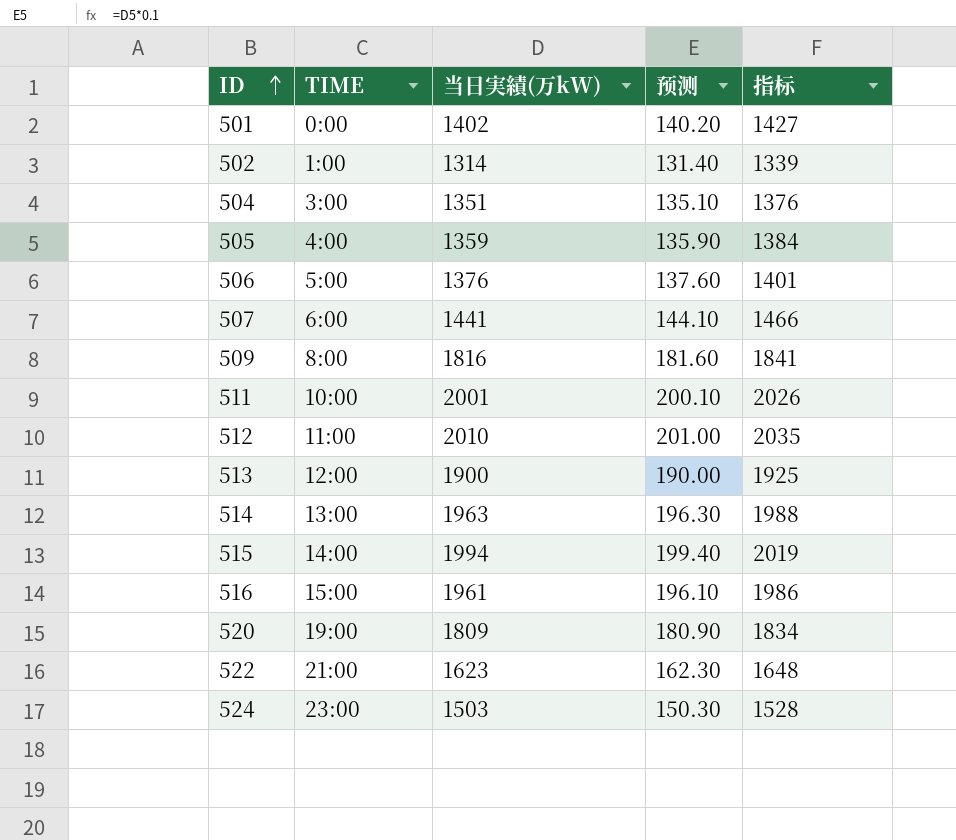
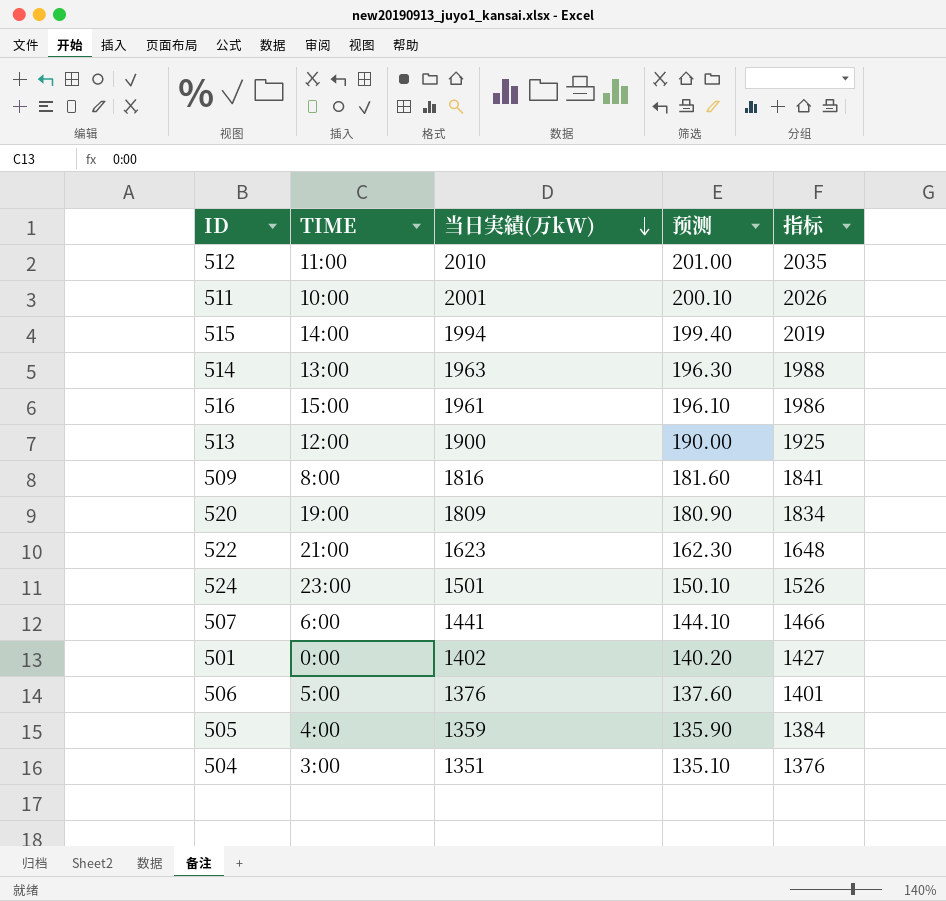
row order: ID ascending -> 当日実績(万kW) descending
row 502: 1:00 | 1314 | 131.40 | 1339 -> none
524 | 当日実績(万kW): 1503 -> 1501
524 | 预测: 150.30 -> 150.10
524 | 指标: 1528 -> 1526

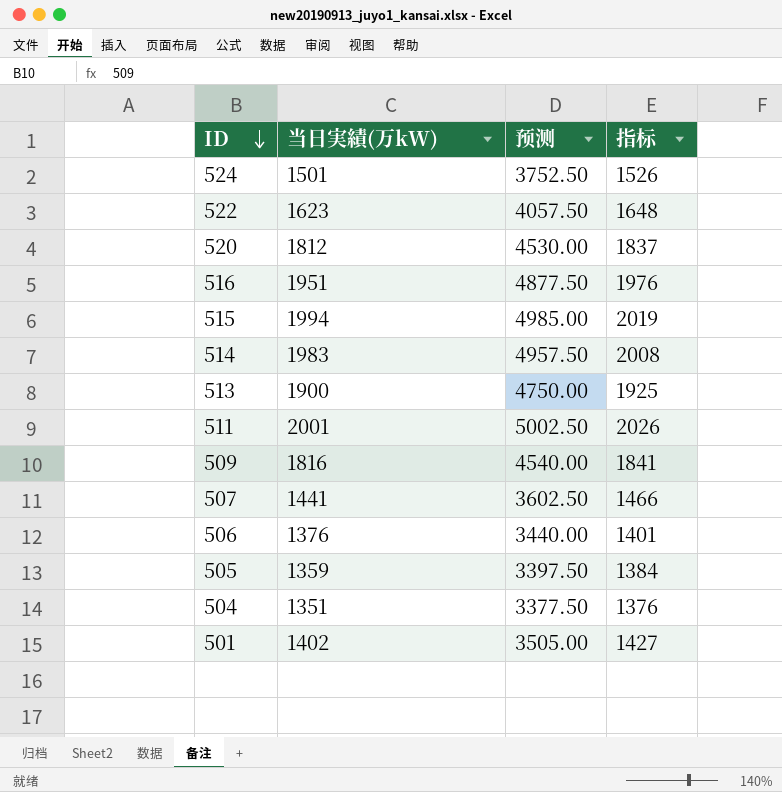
row order: 当日実績(万kW) descending -> ID descending
column TIME | position: 2 -> none
column 预测 | formula: [当日実績(万kW)] * 0.1 -> [当日実績(万kW)] * 2.5
row 512: 11:00 | 2010 | 201.00 | 2035 -> none
520 | 当日実績(万kW): 1809 -> 1812
520 | 指标: 1834 -> 1837
516 | 当日実績(万kW): 1961 -> 1951
516 | 指标: 1986 -> 1976
514 | 当日実績(万kW): 1963 -> 1983
514 | 指标: 1988 -> 2008

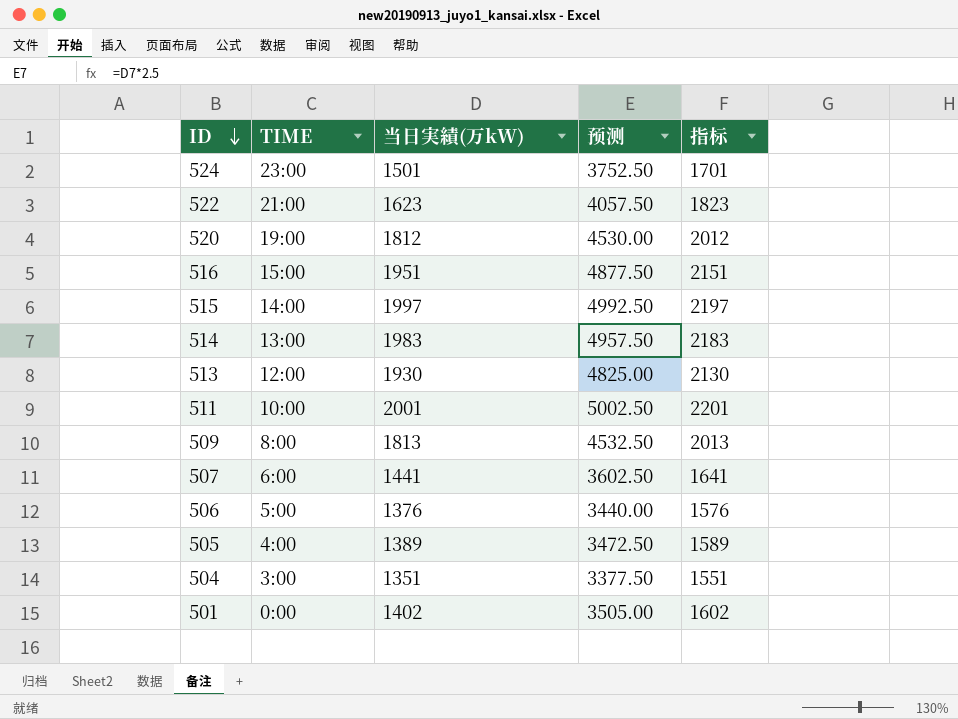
column TIME | position: none -> 2
column 指标 | formula: [当日実績(万kW)] + 25 -> [当日実績(万kW)] + 200
515 | 当日実績(万kW): 1994 -> 1997
515 | 预测: 4985.00 -> 4992.50
513 | 当日実績(万kW): 1900 -> 1930
513 | 预测: 4750.00 -> 4825.00
509 | 当日実績(万kW): 1816 -> 1813
509 | 预测: 4540.00 -> 4532.50
505 | 当日実績(万kW): 1359 -> 1389
505 | 预测: 3397.50 -> 3472.50

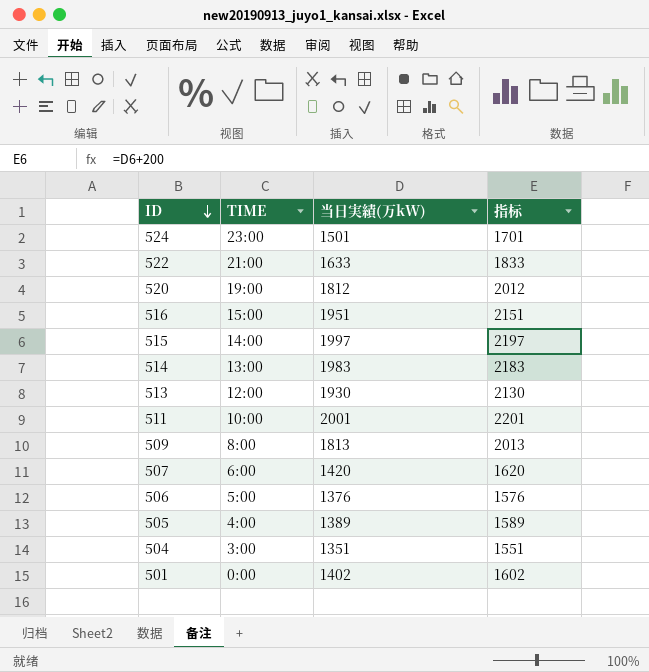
column 预测 | formula: [当日実績(万kW)] * 2.5 -> none
522 | 当日実績(万kW): 1623 -> 1633
522 | 指标: 1823 -> 1833
507 | 当日実績(万kW): 1441 -> 1420
507 | 指标: 1641 -> 1620

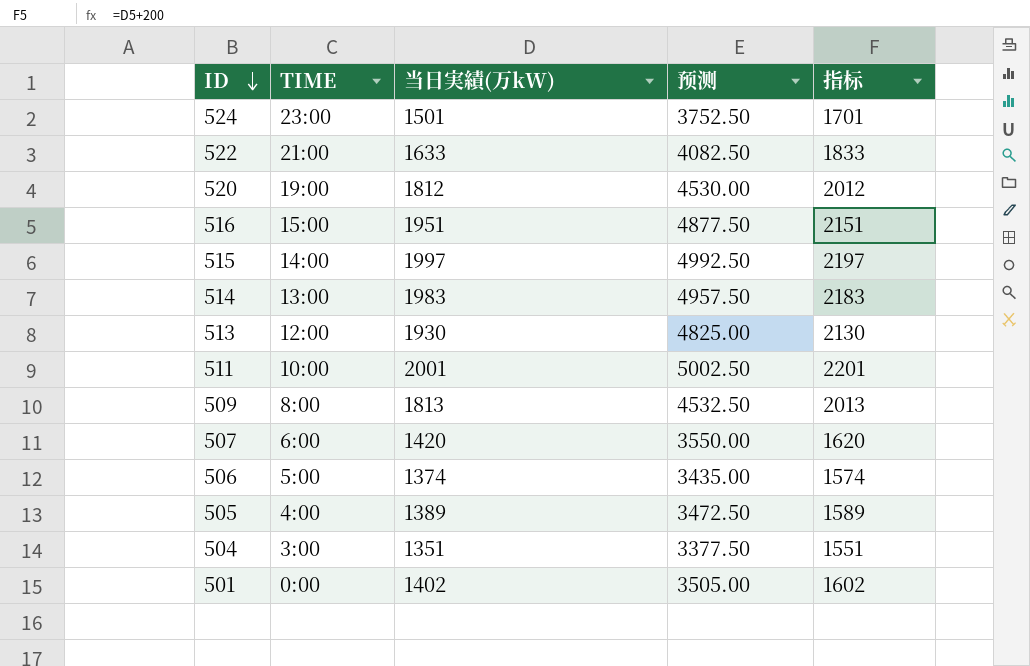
column 预测 | formula: none -> [当日実績(万kW)] * 2.5
506 | 当日実績(万kW): 1376 -> 1374
506 | 指标: 1576 -> 1574

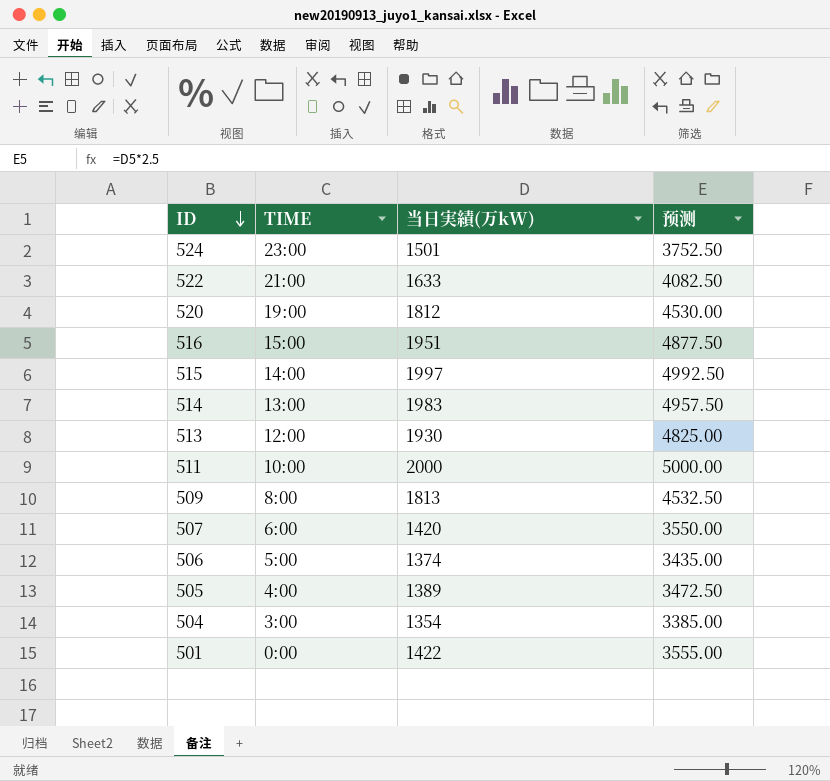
column 指标 | formula: [当日実績(万kW)] + 200 -> none
511 | 当日実績(万kW): 2001 -> 2000
511 | 预测: 5002.50 -> 5000.00
504 | 当日実績(万kW): 1351 -> 1354
504 | 预测: 3377.50 -> 3385.00
501 | 当日実績(万kW): 1402 -> 1422
501 | 预测: 3505.00 -> 3555.00

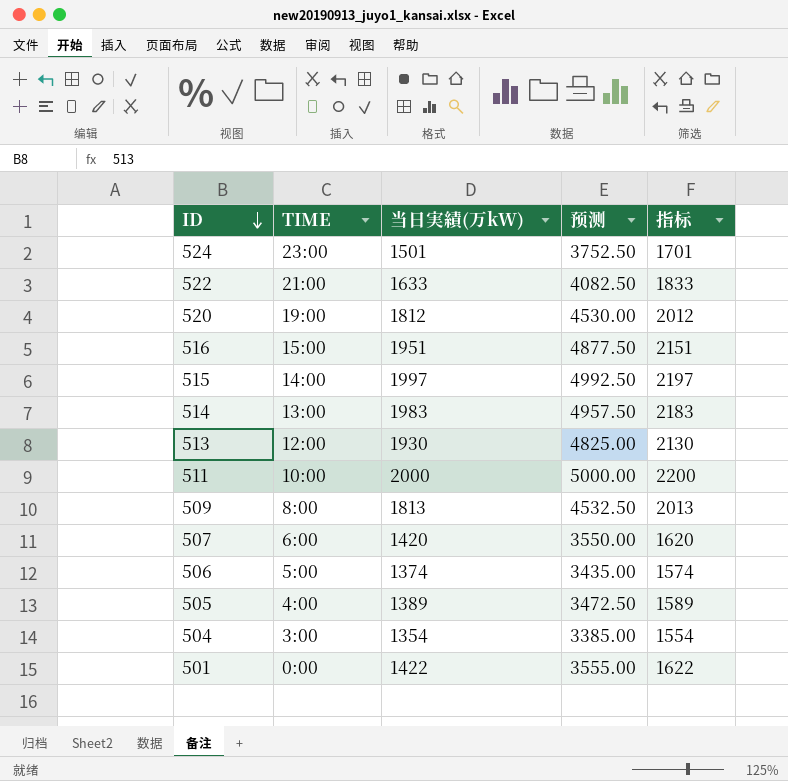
column 指标 | formula: none -> [当日実績(万kW)] + 200

